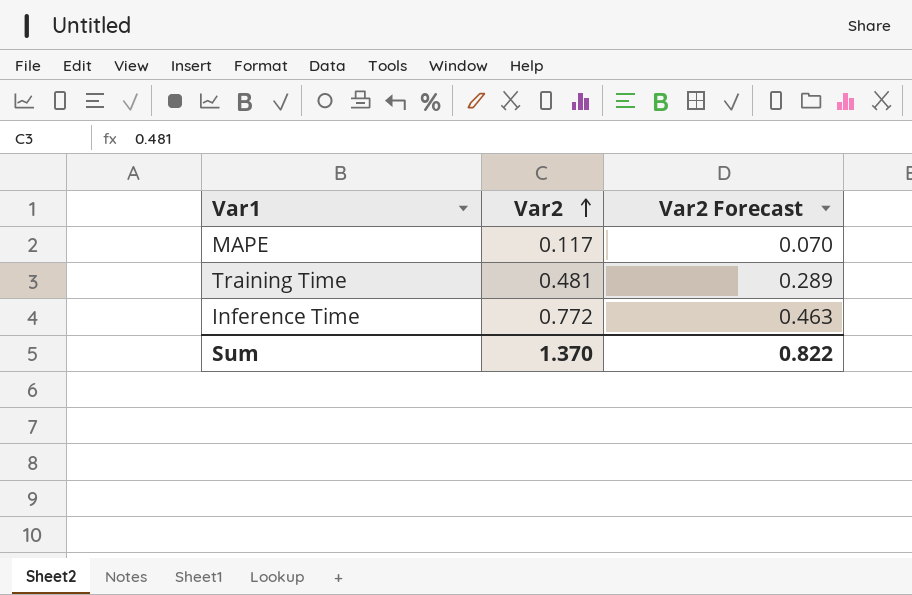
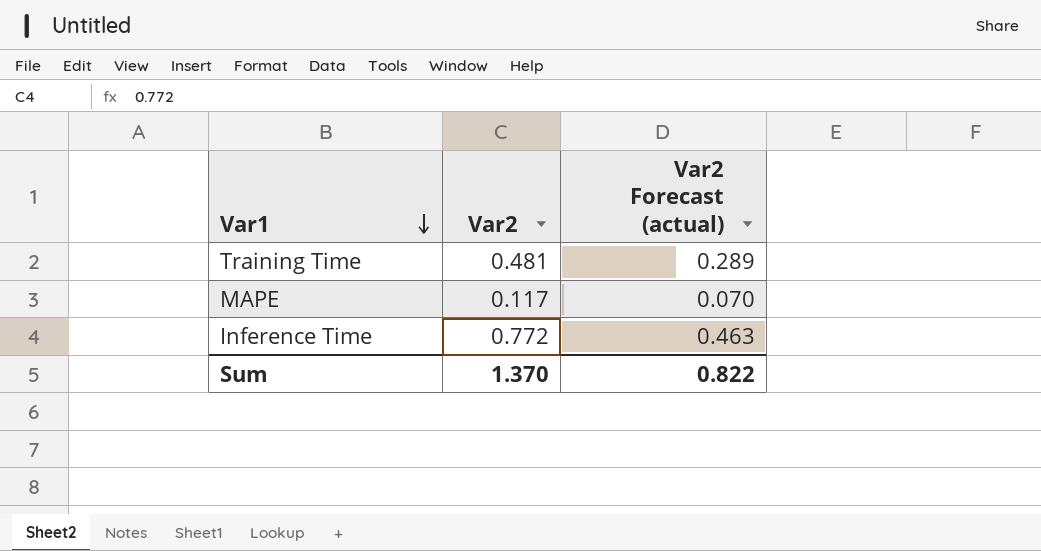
row order: Var2 ascending -> Var1 descending
column name: Var2 Forecast -> Var2 Forecast (actual)

